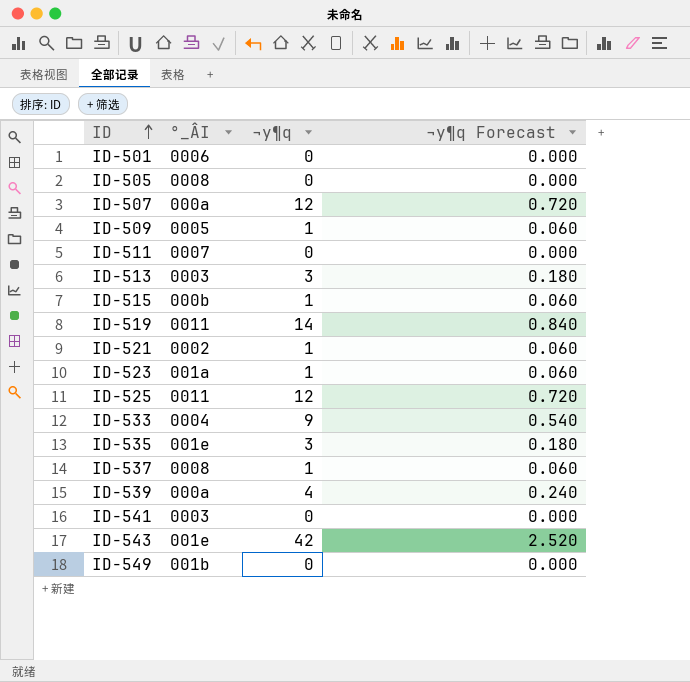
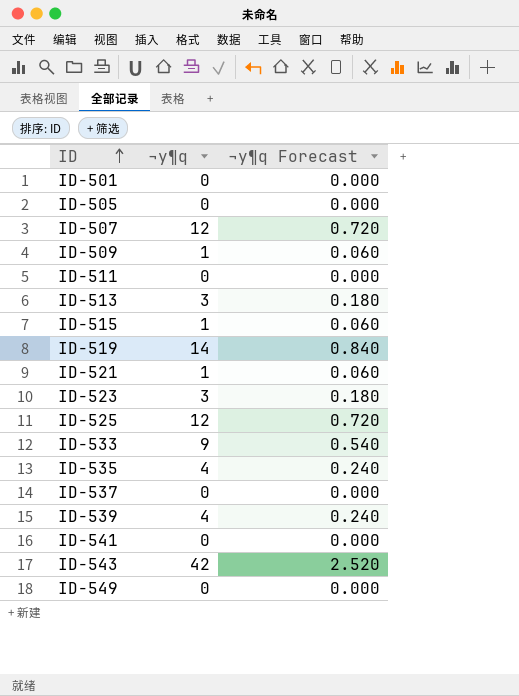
column °_ÂI | position: 2 -> none
ID-523 | ¬y¶q: 1 -> 3
ID-523 | ¬y¶q Forecast: 0.060 -> 0.180
ID-535 | ¬y¶q: 3 -> 4
ID-535 | ¬y¶q Forecast: 0.180 -> 0.240
ID-537 | ¬y¶q: 1 -> 0
ID-537 | ¬y¶q Forecast: 0.060 -> 0.000

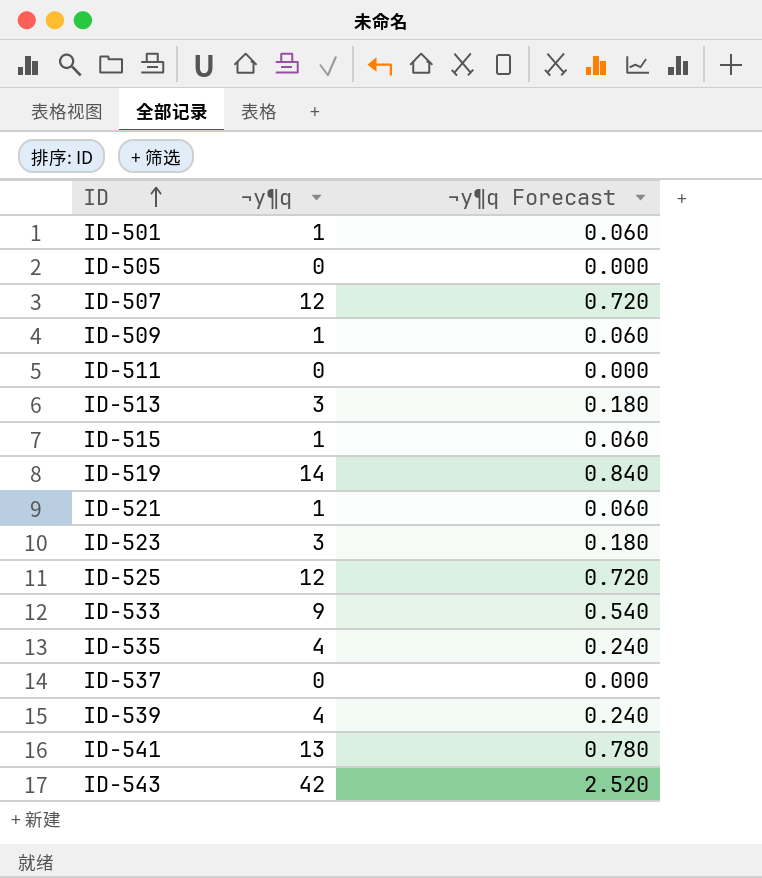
row ID-549: 0 | 0.000 -> none
ID-501 | ¬y¶q: 0 -> 1
ID-501 | ¬y¶q Forecast: 0.000 -> 0.060
ID-541 | ¬y¶q: 0 -> 13
ID-541 | ¬y¶q Forecast: 0.000 -> 0.780

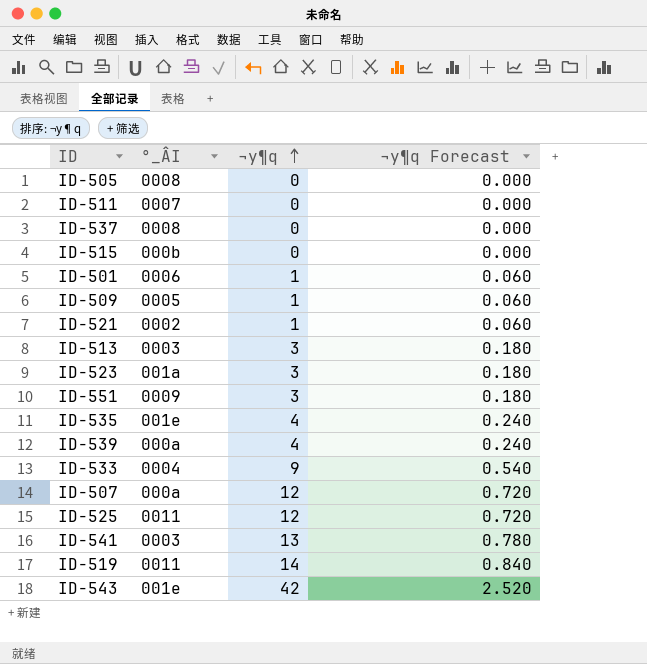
row order: ID ascending -> ¬y¶q ascending
column °_ÂI | position: none -> 2
ID-515 | ¬y¶q: 1 -> 0
ID-515 | ¬y¶q Forecast: 0.060 -> 0.000
row ID-551: none -> 0009 | 3 | 0.180

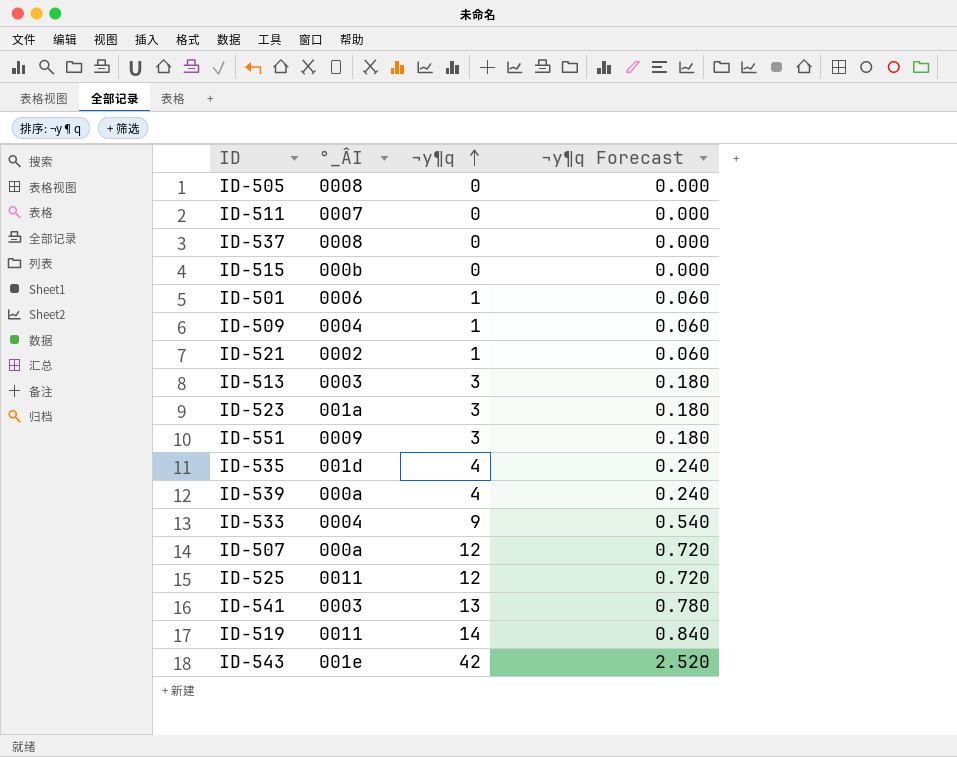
ID-509 | °_ÂI: 0005 -> 0004
ID-535 | °_ÂI: 001e -> 001d

